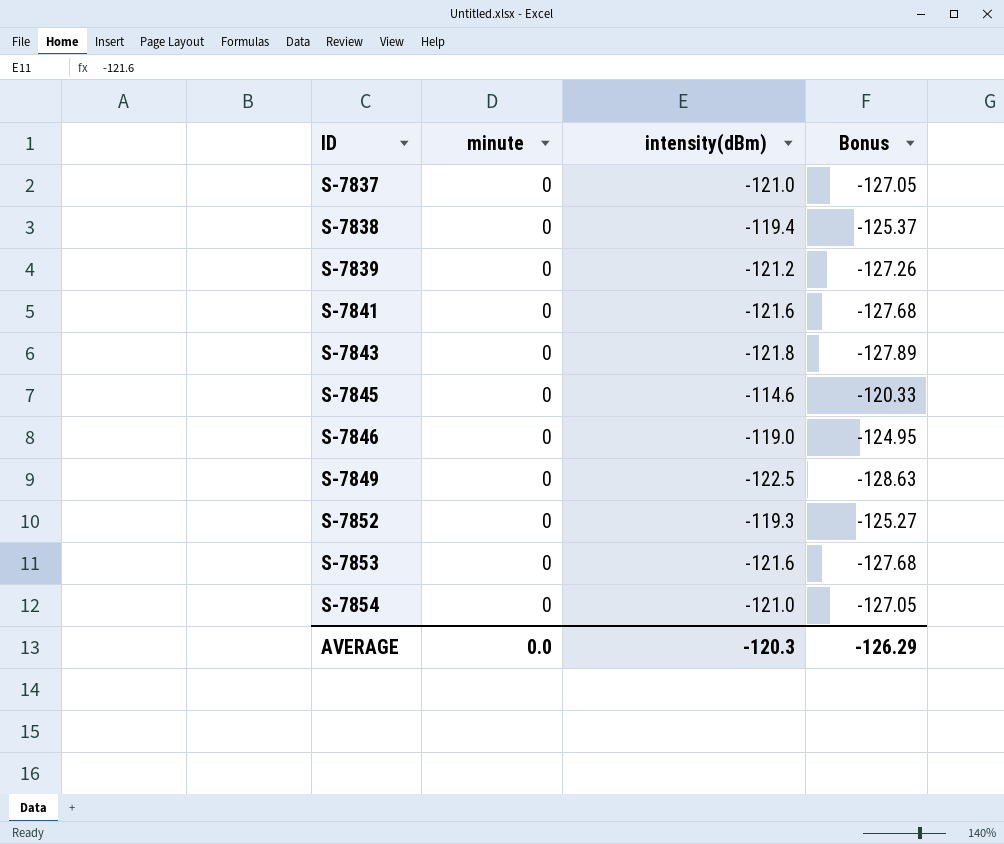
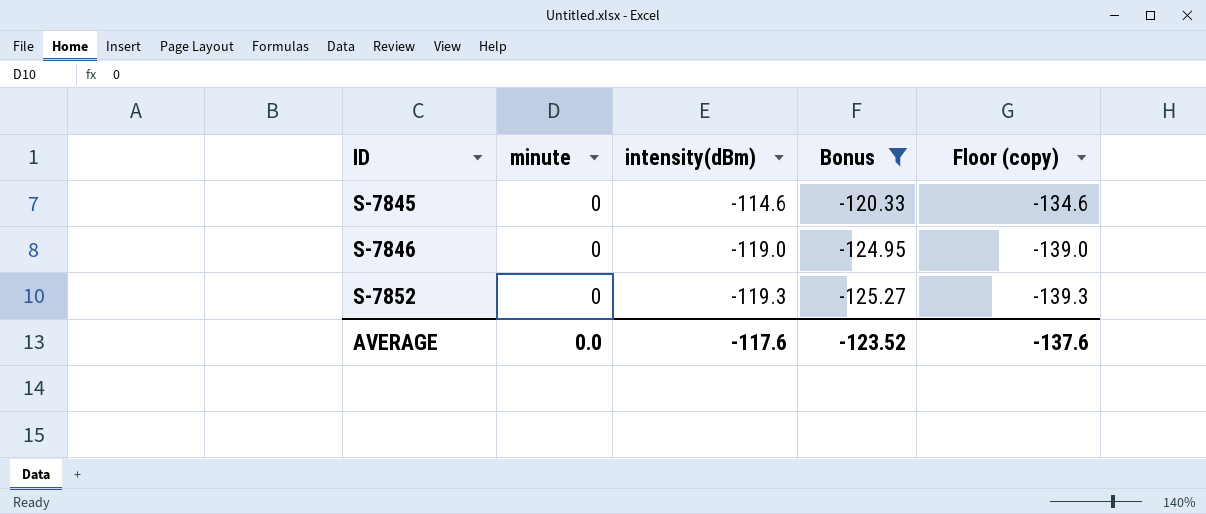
filter: none -> Bonus >= -125.27
column Floor (copy) | formula: none -> [intensity(dBm)] - 20
AVERAGE | intensity(dBm): -120.3 -> -117.6
AVERAGE | Bonus: -126.29 -> -123.52

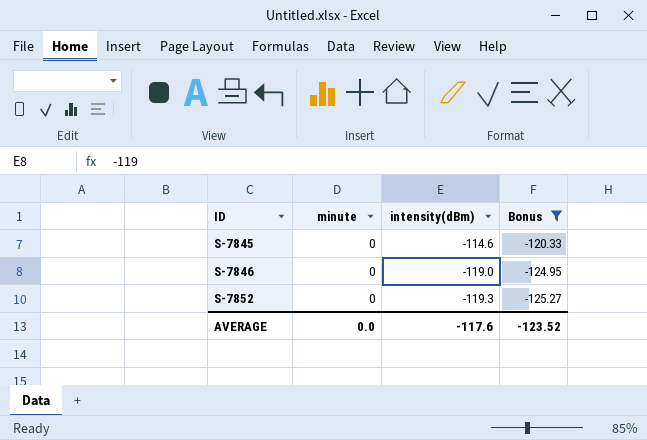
column Floor (copy) | formula: [intensity(dBm)] - 20 -> none

